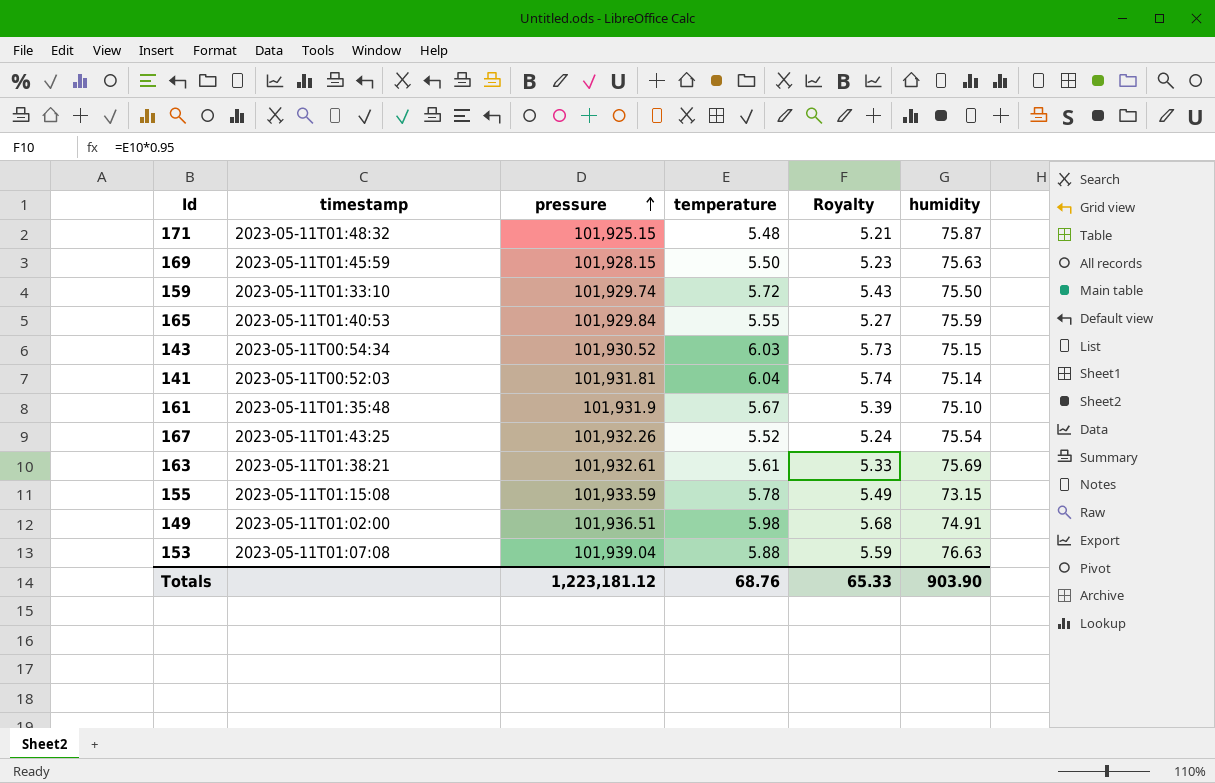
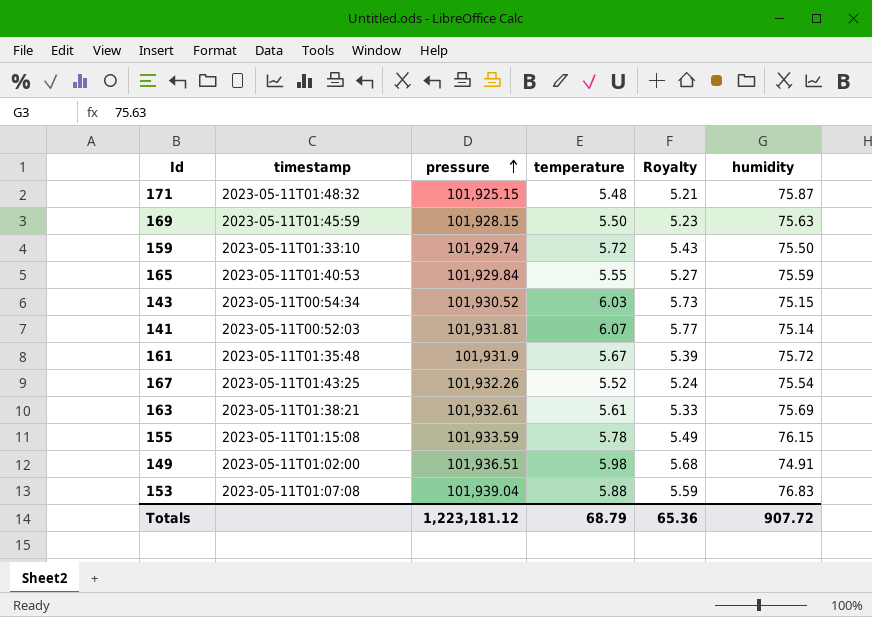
141 | temperature: 6.04 -> 6.07
141 | Royalty: 5.74 -> 5.77
161 | humidity: 75.10 -> 75.72
155 | humidity: 73.15 -> 76.15
153 | humidity: 76.63 -> 76.83
Totals | temperature: 68.76 -> 68.79
Totals | Royalty: 65.33 -> 65.36
Totals | humidity: 903.90 -> 907.72

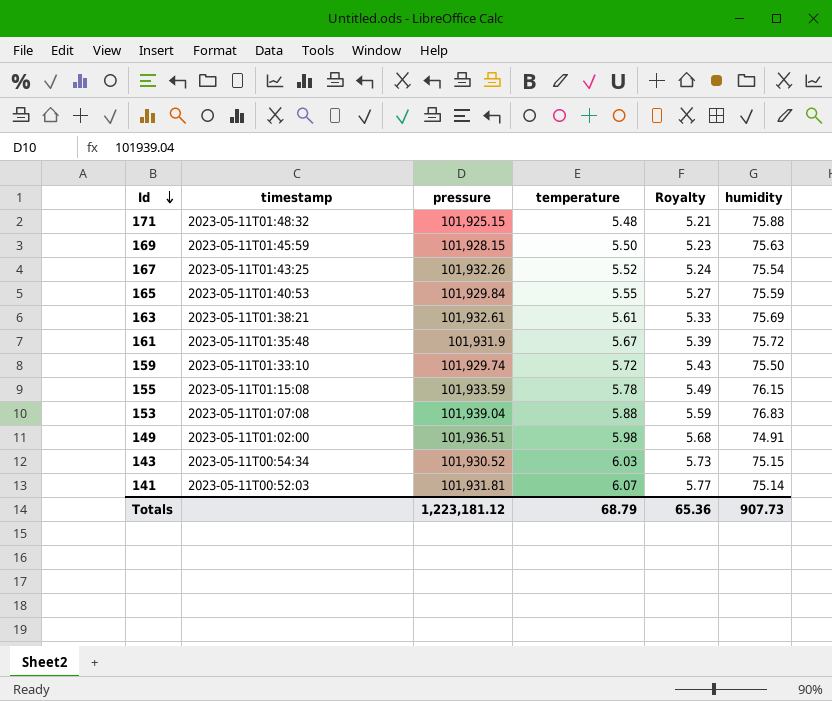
row order: pressure ascending -> Id descending
171 | humidity: 75.87 -> 75.88
Totals | humidity: 907.72 -> 907.73

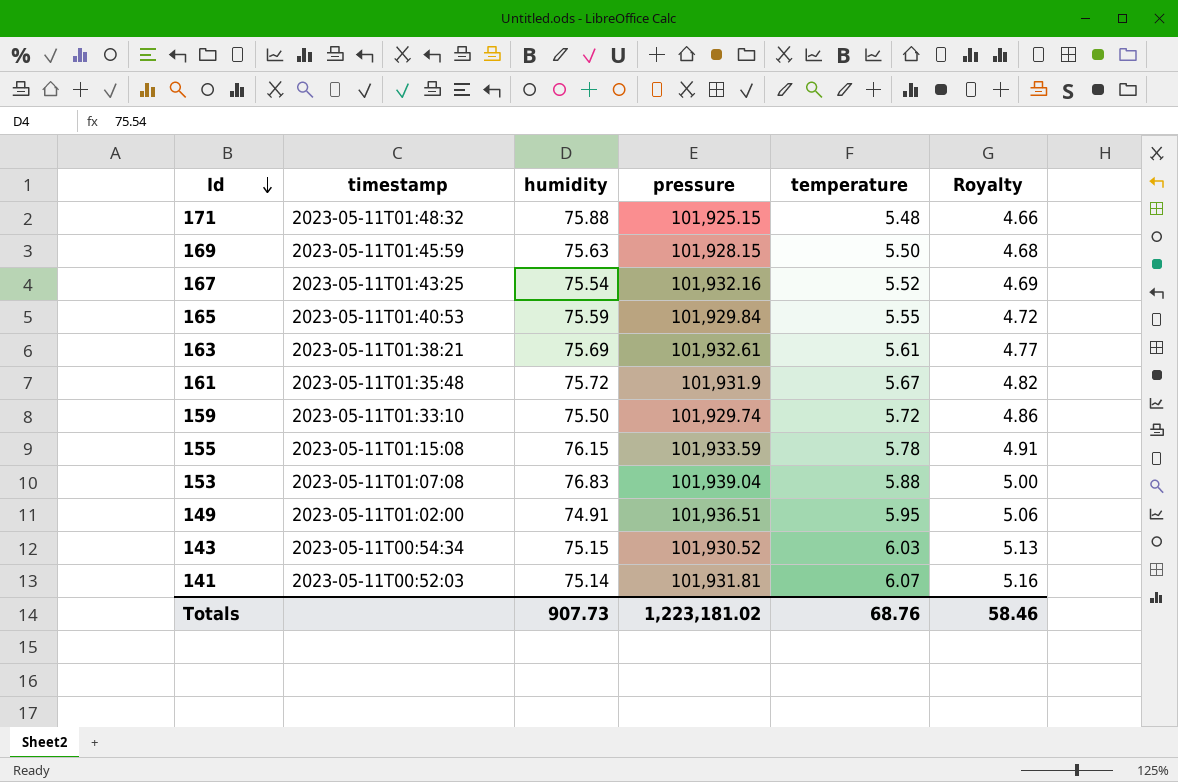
column humidity | position: 6 -> 3
column Royalty | formula: [temperature] * 0.95 -> [temperature] * 0.85
167 | pressure: 101,932.26 -> 101,932.16
149 | temperature: 5.98 -> 5.95
Totals | pressure: 1,223,181.12 -> 1,223,181.02
Totals | temperature: 68.79 -> 68.76
Totals | Royalty: 65.36 -> 58.46

